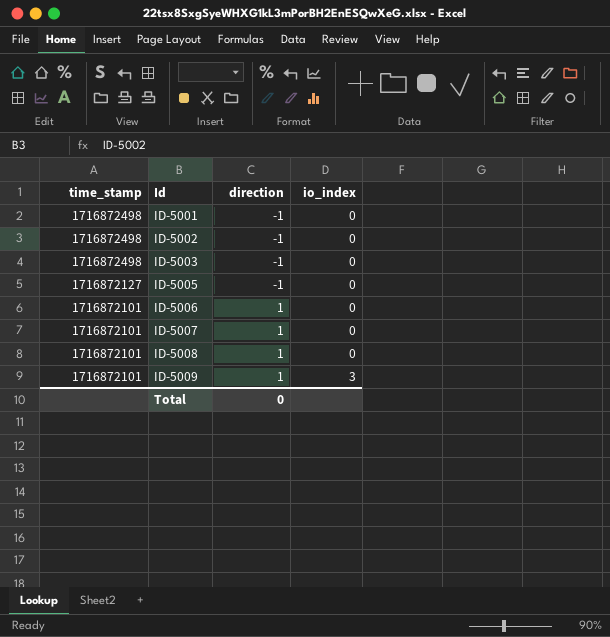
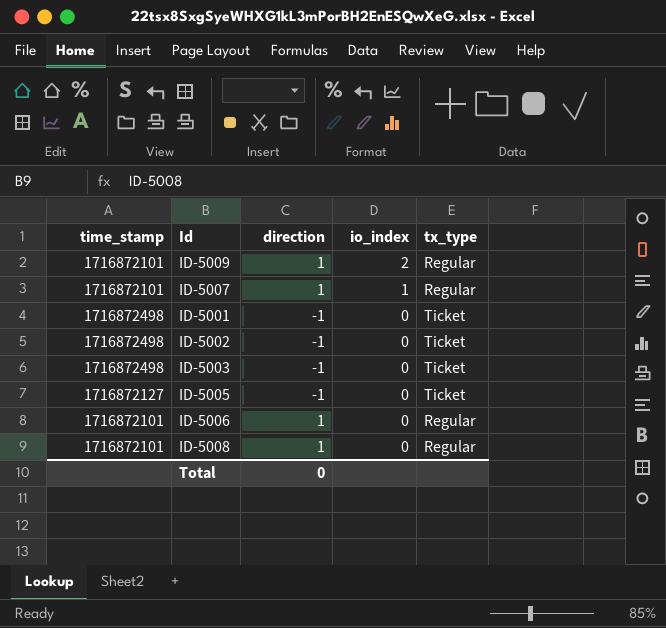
row order: time_stamp descending -> io_index descending
column tx_type | position: none -> 5
ID-5009 | io_index: 3 -> 2
ID-5007 | io_index: 0 -> 1

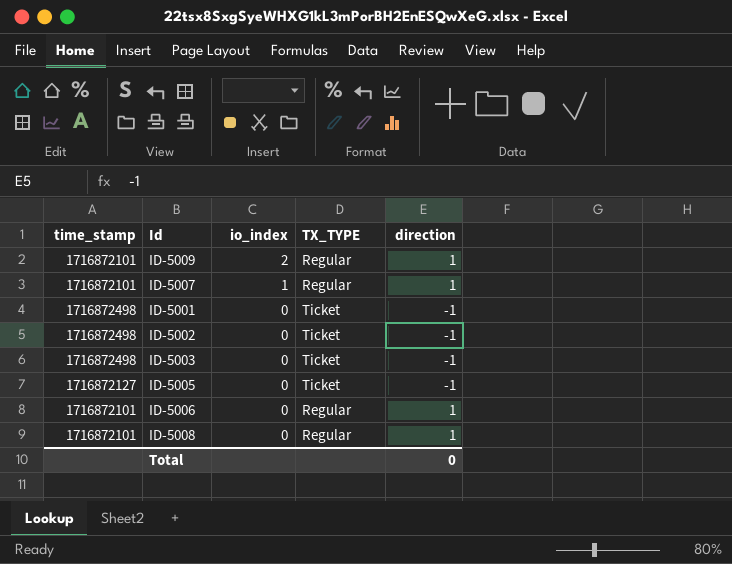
column name: tx_type -> TX_TYPE
column direction | position: 3 -> 5

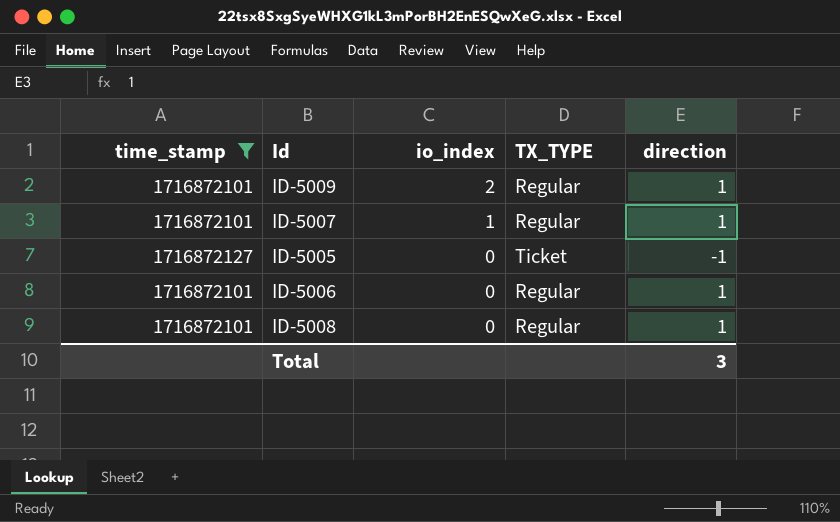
filter: none -> time_stamp != 1716872498
Total | direction: 0 -> 3

